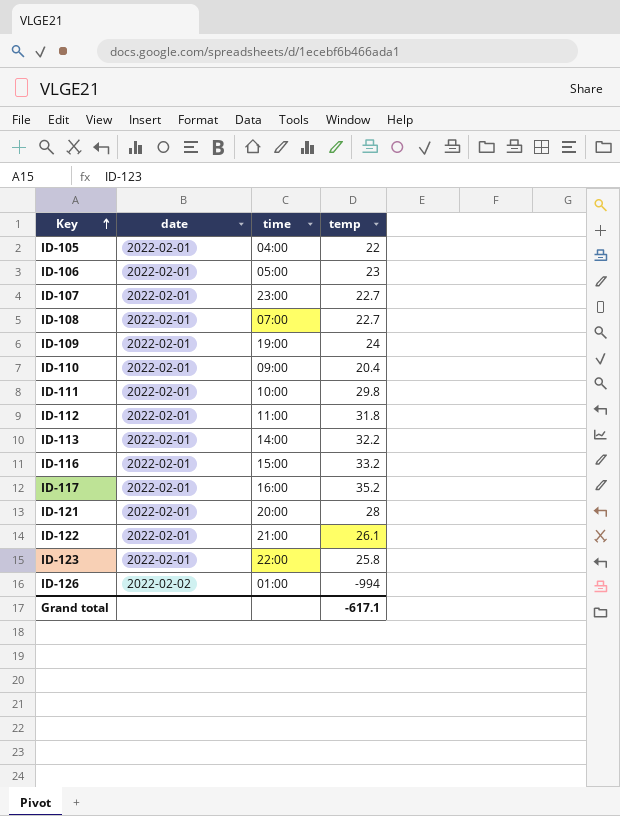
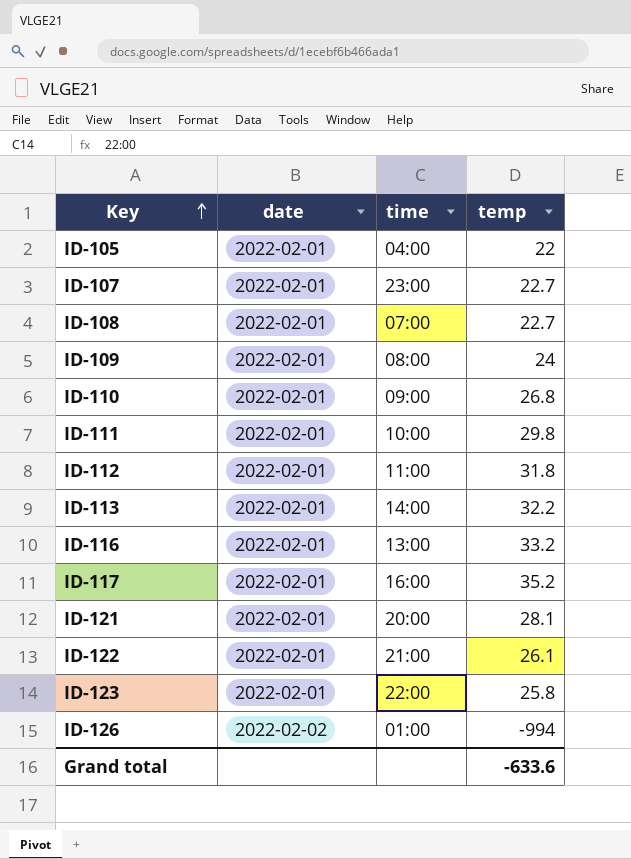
row ID-106: 2022-02-01 | 05:00 | 23 -> none
ID-109 | time: 19:00 -> 08:00
ID-110 | temp: 20.4 -> 26.8
ID-116 | time: 15:00 -> 13:00
ID-121 | temp: 28 -> 28.1
Grand total | temp: -617.1 -> -633.6

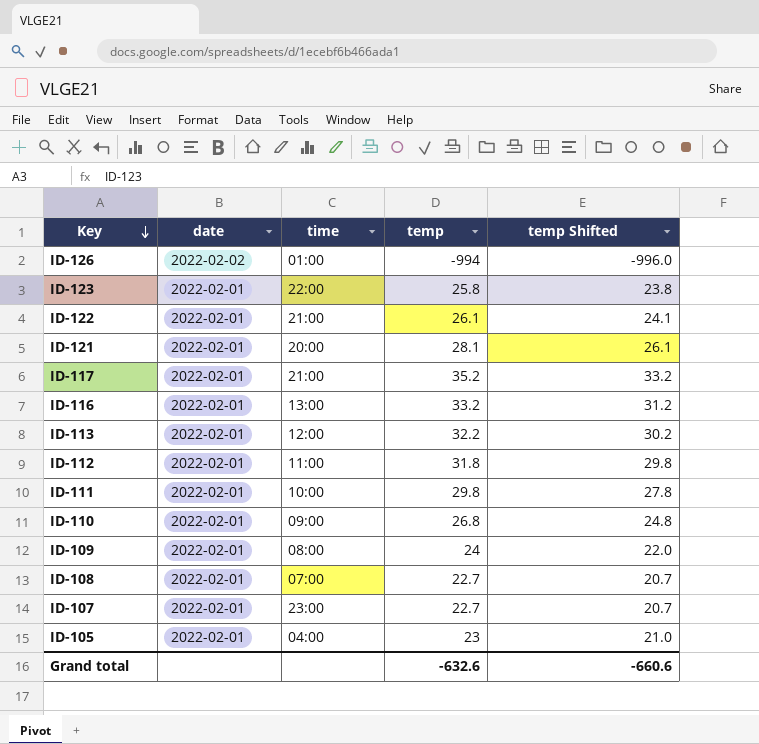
row order: Key ascending -> Key descending
column temp Shifted | formula: none -> [temp] - 2
ID-117 | time: 16:00 -> 21:00
ID-113 | time: 14:00 -> 12:00
ID-105 | temp: 22 -> 23
Grand total | temp: -633.6 -> -632.6

